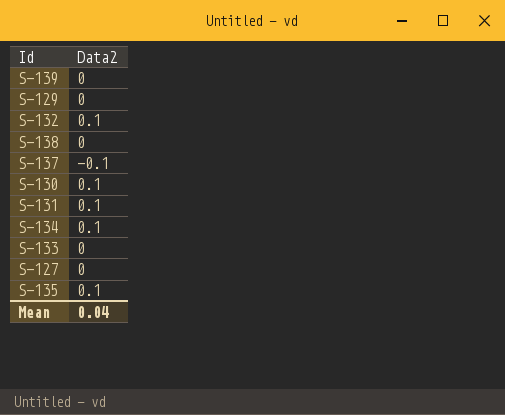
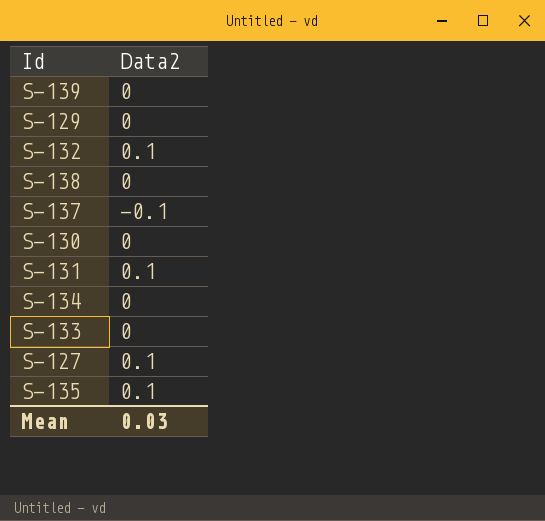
S-130 | Data2: 0.1 -> 0
S-134 | Data2: 0.1 -> 0
S-127 | Data2: 0 -> 0.1
Mean | Data2: 0.04 -> 0.03

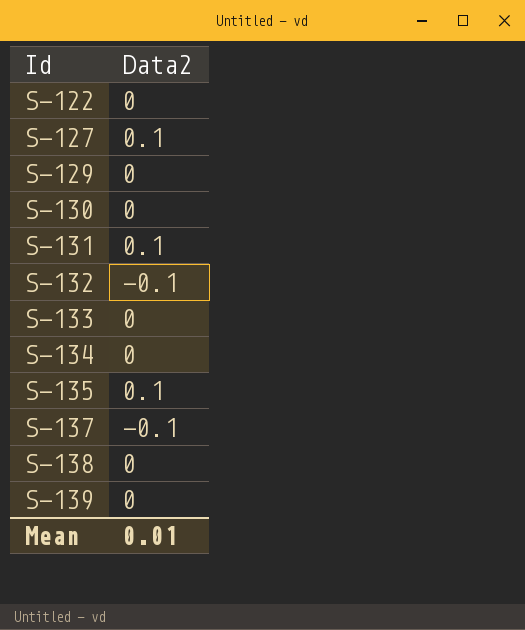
row order: none -> Id ascending
row S-122: none -> 0
S-132 | Data2: 0.1 -> -0.1
Mean | Data2: 0.03 -> 0.01

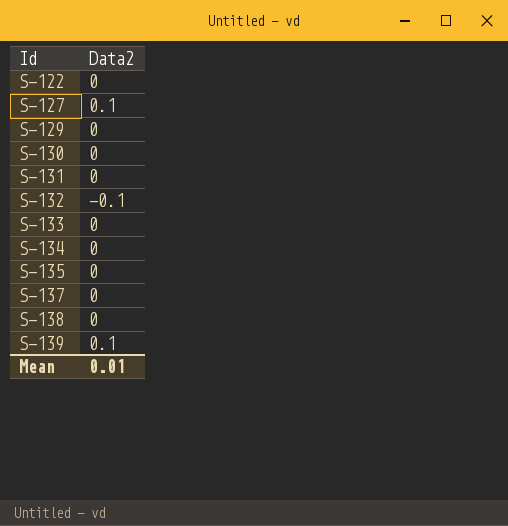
S-131 | Data2: 0.1 -> 0
S-135 | Data2: 0.1 -> 0
S-137 | Data2: -0.1 -> 0
S-139 | Data2: 0 -> 0.1

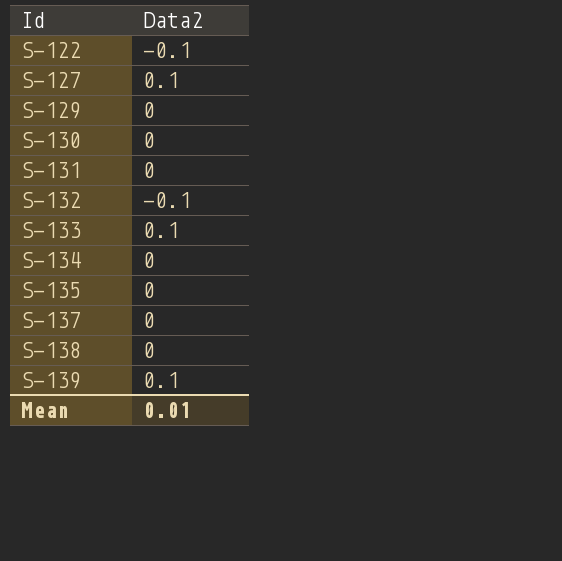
S-122 | Data2: 0 -> -0.1
S-133 | Data2: 0 -> 0.1

